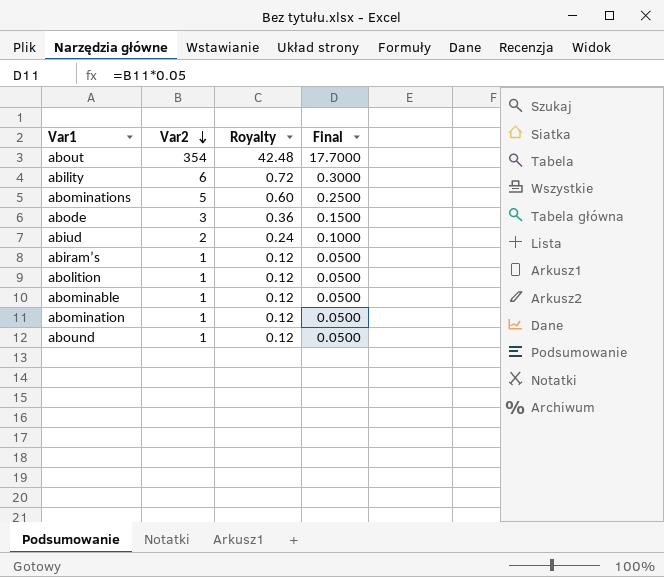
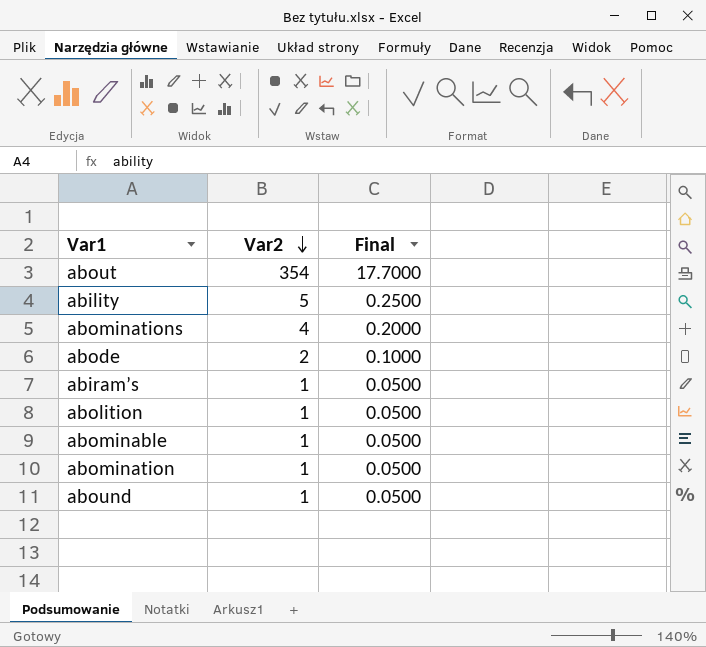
column Royalty | formula: [Var2] * 0.12 -> none
row abiud: 2 | 0.24 | 0.1000 -> none
ability | Var2: 6 -> 5
ability | Final: 0.3000 -> 0.2500
abominations | Var2: 5 -> 4
abominations | Final: 0.2500 -> 0.2000
abode | Var2: 3 -> 2
abode | Final: 0.1500 -> 0.1000

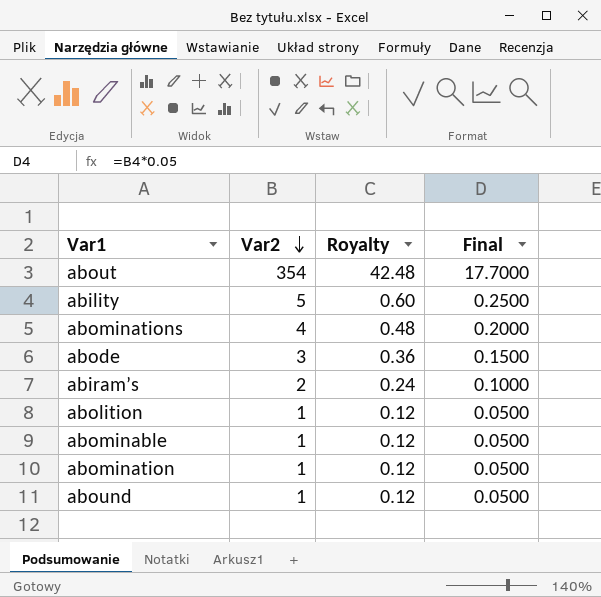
column Royalty | formula: none -> [Var2] * 0.12
abode | Var2: 2 -> 3
abode | Final: 0.1000 -> 0.1500
abiram’s | Var2: 1 -> 2
abiram’s | Final: 0.0500 -> 0.1000

